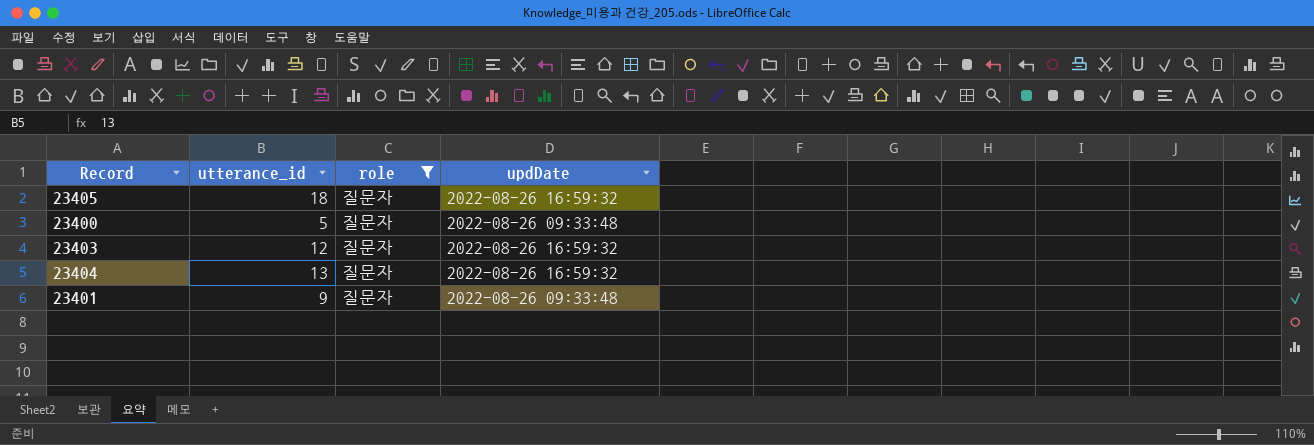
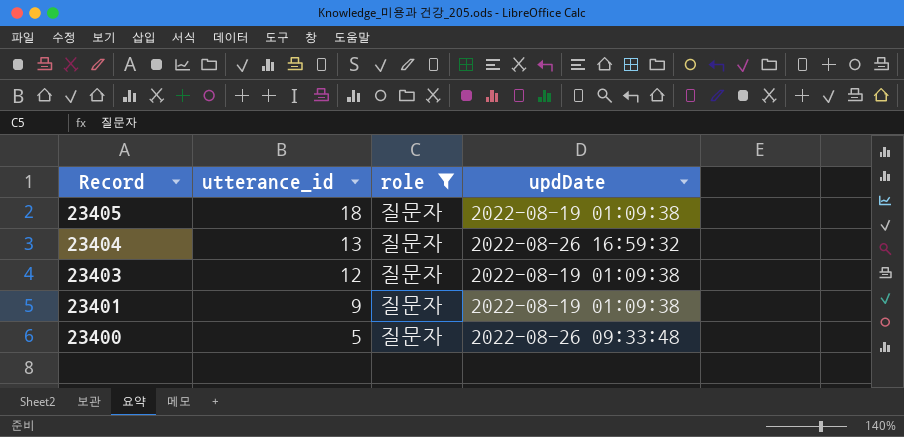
row order: none -> Record descending
23405 | updDate: 2022-08-26 16:59:32 -> 2022-08-19 01:09:38
23403 | updDate: 2022-08-26 16:59:32 -> 2022-08-19 01:09:38
23401 | updDate: 2022-08-26 09:33:48 -> 2022-08-19 01:09:38

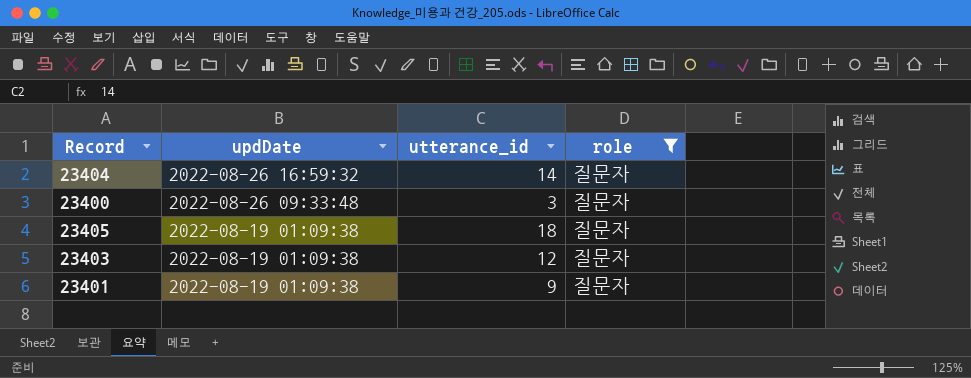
row order: Record descending -> updDate descending
column updDate | position: 4 -> 2
23404 | utterance_id: 13 -> 14
23400 | utterance_id: 5 -> 3

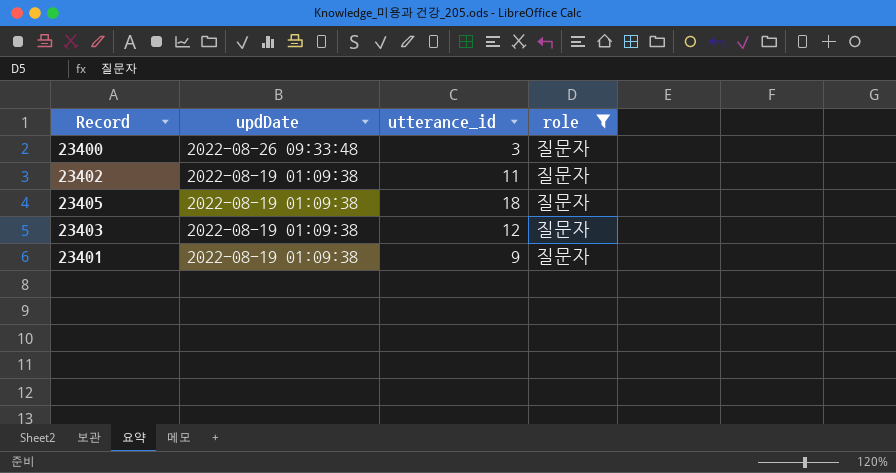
row 23404: 2022-08-26 16:59:32 | 14 | 질문자 -> none
row 23402: none -> 2022-08-19 01:09:38 | 11 | 질문자

